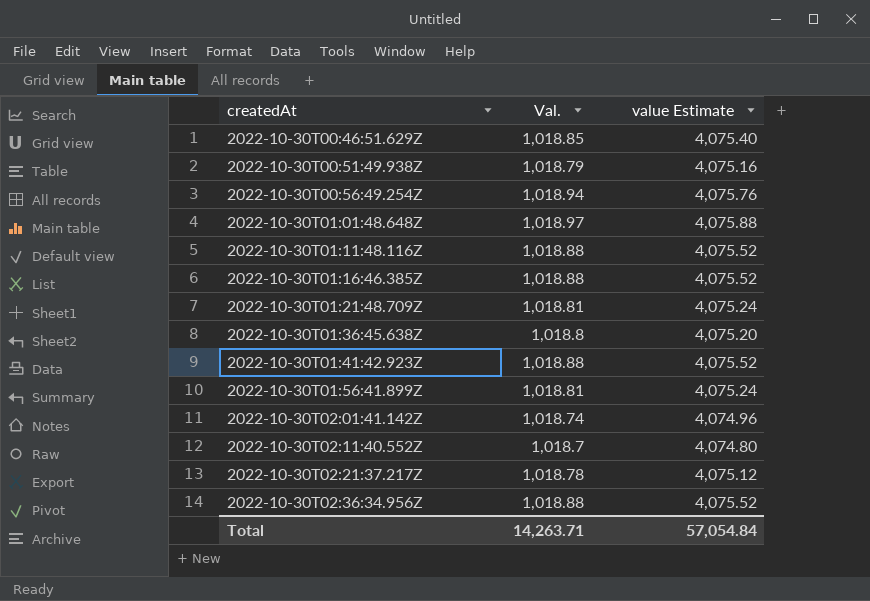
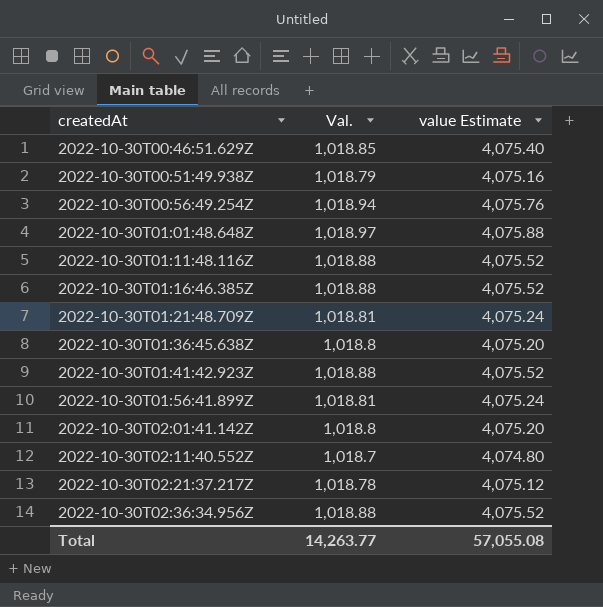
2022-10-30T02:01:41.142Z | Val.: 1,018.74 -> 1,018.8
2022-10-30T02:01:41.142Z | value Estimate: 4,074.96 -> 4,075.20
Total | Val.: 14,263.71 -> 14,263.77
Total | value Estimate: 57,054.84 -> 57,055.08

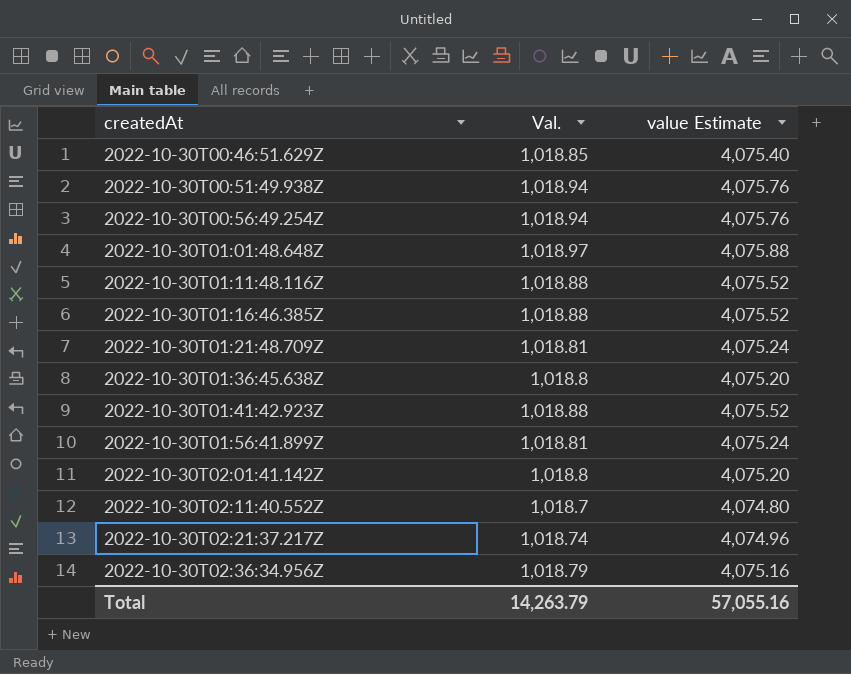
2022-10-30T00:51:49.938Z | Val.: 1,018.79 -> 1,018.94
2022-10-30T00:51:49.938Z | value Estimate: 4,075.16 -> 4,075.76
2022-10-30T02:21:37.217Z | Val.: 1,018.78 -> 1,018.74
2022-10-30T02:21:37.217Z | value Estimate: 4,075.12 -> 4,074.96
2022-10-30T02:36:34.956Z | Val.: 1,018.88 -> 1,018.79
2022-10-30T02:36:34.956Z | value Estimate: 4,075.52 -> 4,075.16
Total | Val.: 14,263.77 -> 14,263.79
Total | value Estimate: 57,055.08 -> 57,055.16

